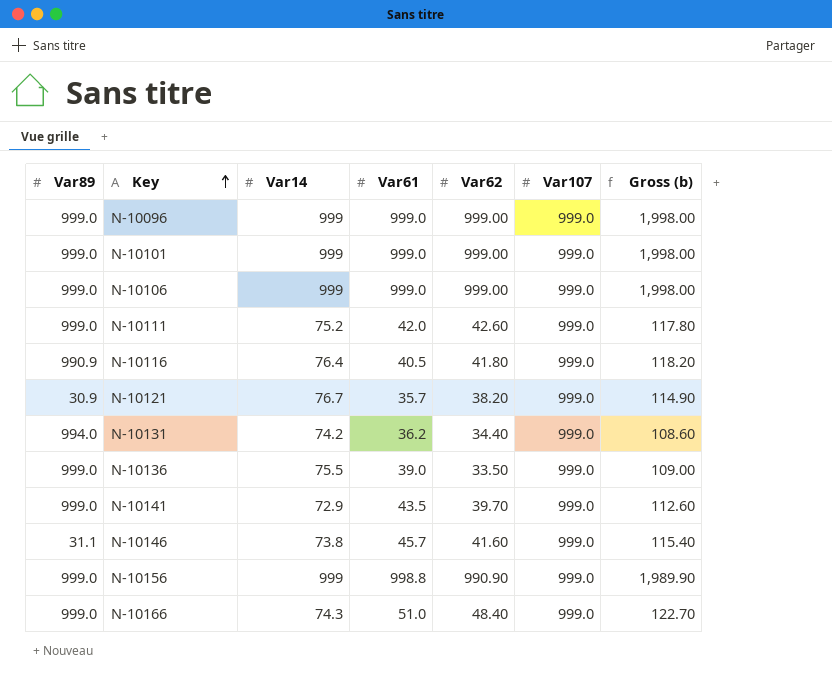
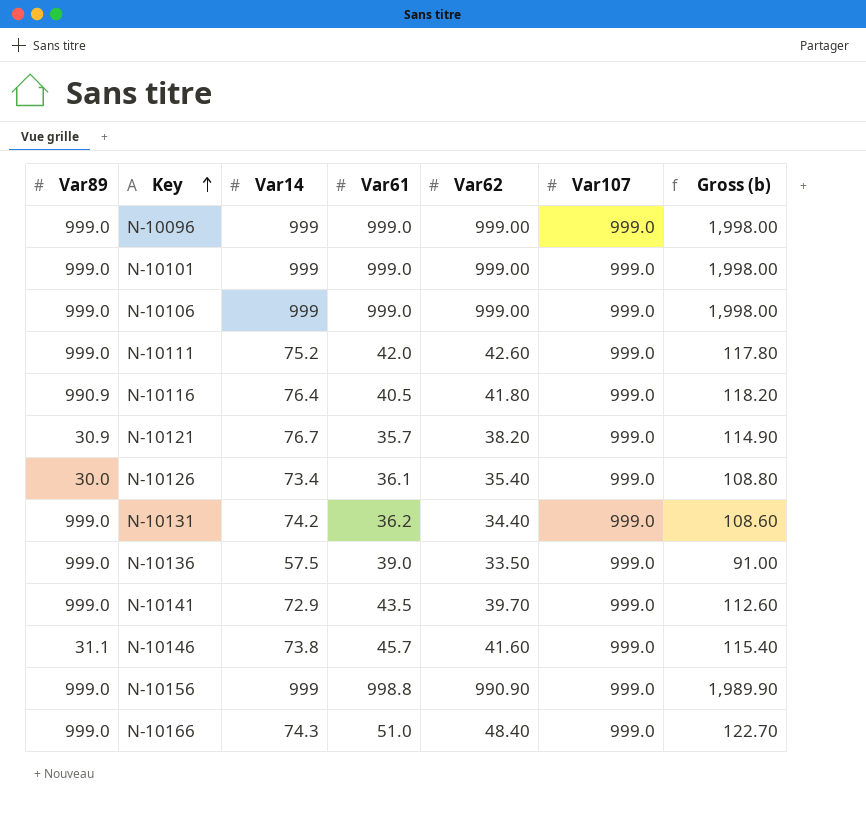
row N-10126: none -> 30.0 | 73.4 | 36.1 | 35.40 | 999.0 | 108.80
N-10131 | Var89: 994.0 -> 999.0
N-10136 | Var14: 75.5 -> 57.5
N-10136 | Gross (b): 109.00 -> 91.00

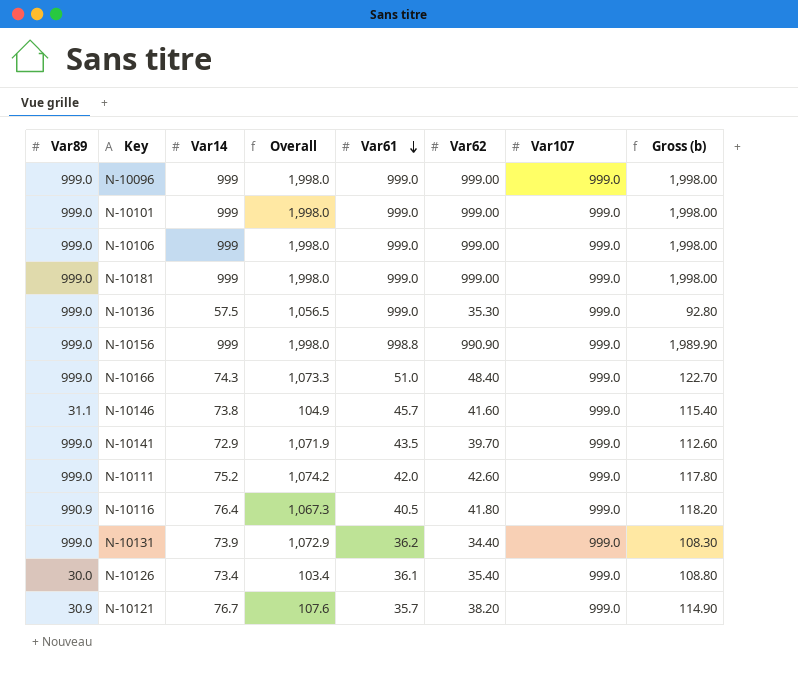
row order: Key ascending -> Var61 descending
column Overall | formula: none -> [Var89] + [Var14]
row N-10181: none -> 999.0 | 999 | 1,998.0 | 999.0 | 999.00 | 999.0 | 1,998.00
N-10136 | Var61: 39.0 -> 999.0
N-10136 | Var62: 33.50 -> 35.30
N-10136 | Gross (b): 91.00 -> 92.80
N-10131 | Var14: 74.2 -> 73.9
N-10131 | Gross (b): 108.60 -> 108.30

